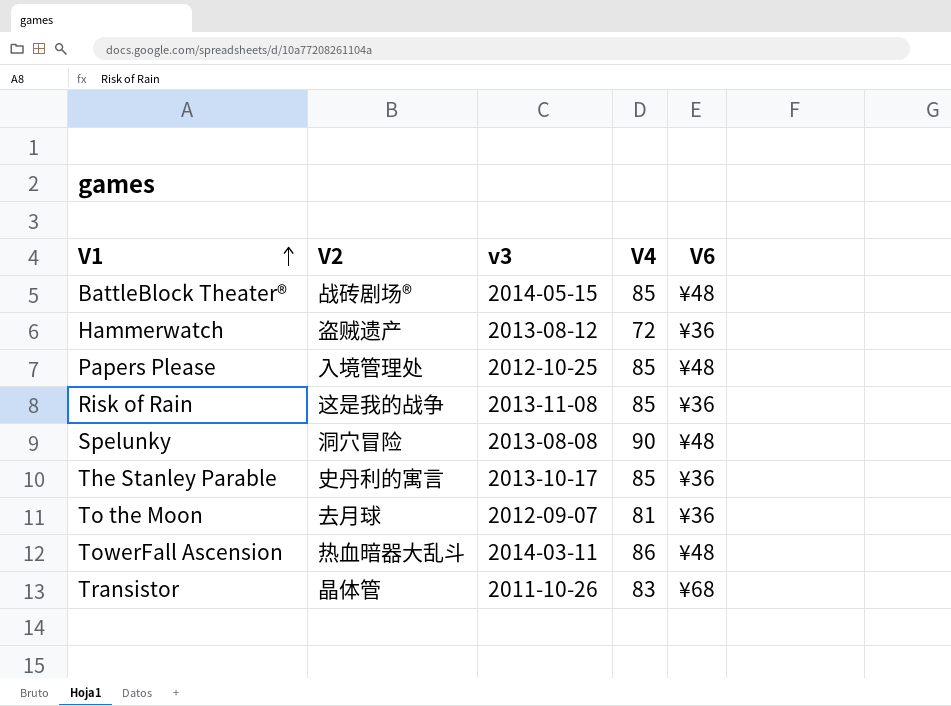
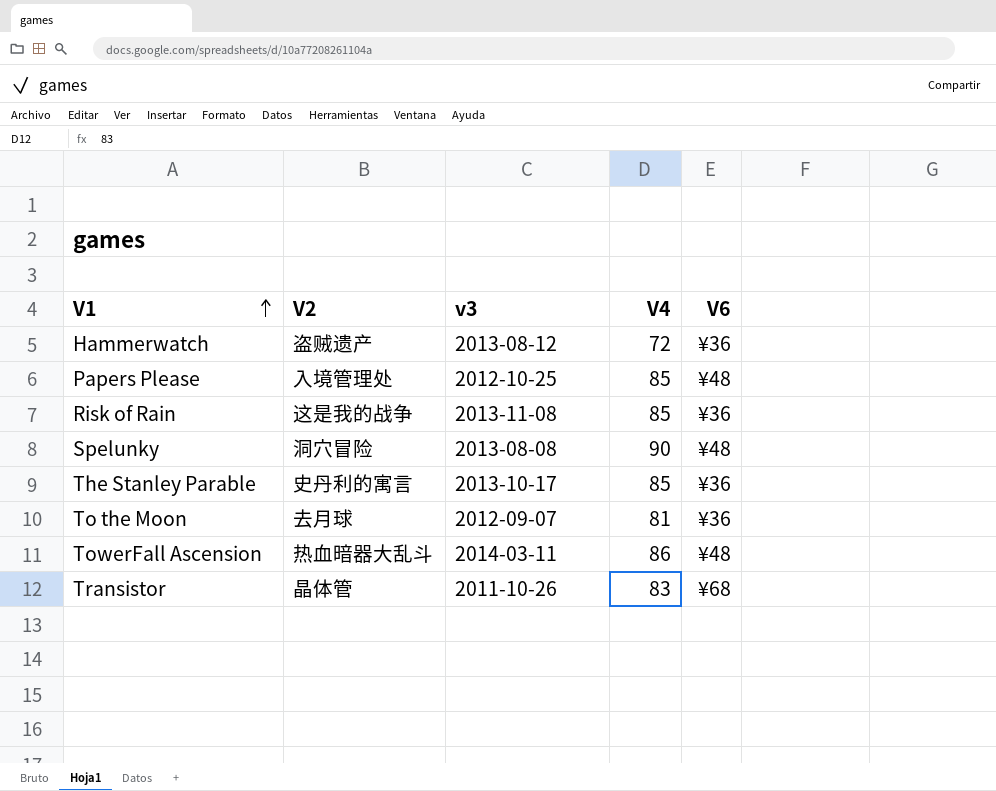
row BattleBlock Theater®: 战砖剧场® | 2014-05-15 | 85 | ¥48 -> none

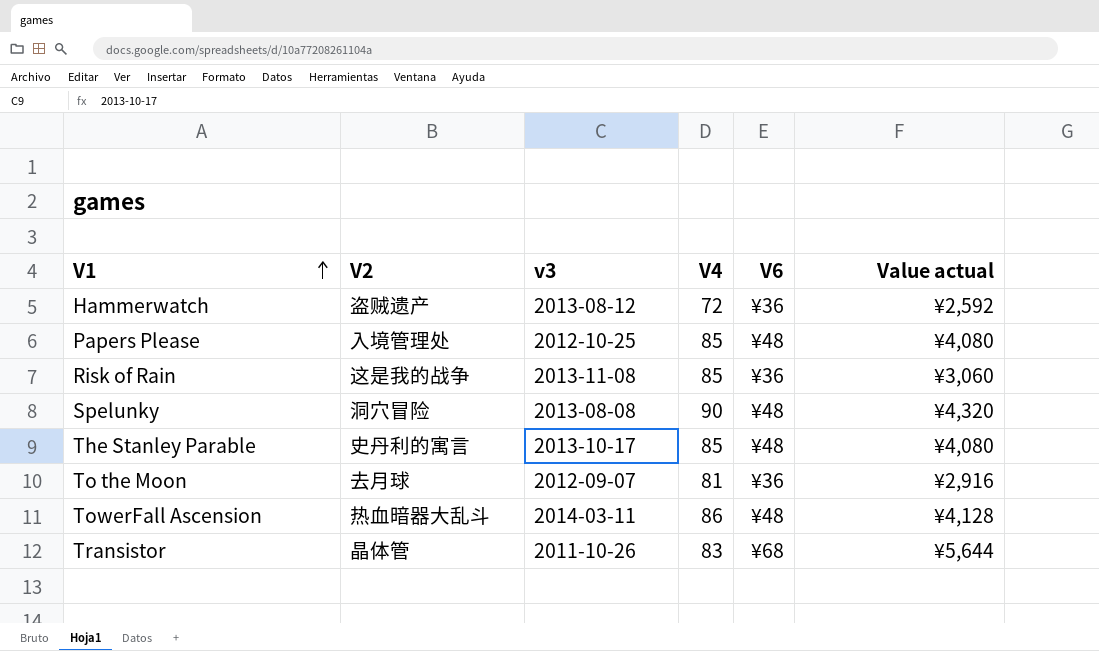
column Value actual | formula: none -> [V4] * [V6]
The Stanley Parable | V6: ¥36 -> ¥48

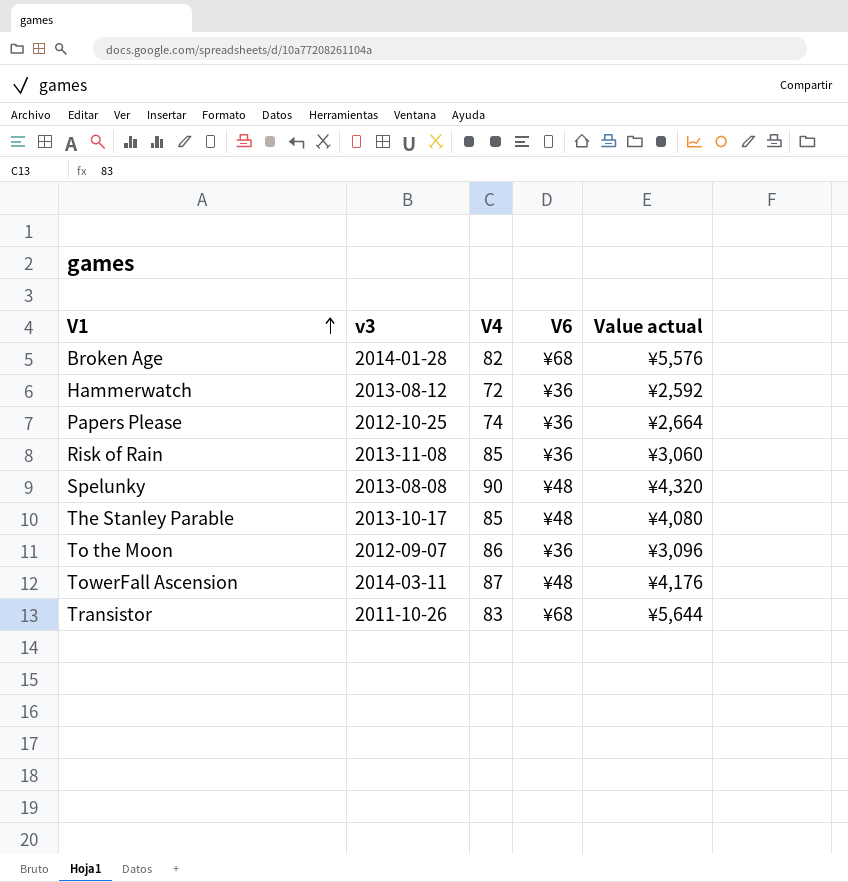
column V2 | position: 2 -> none
row Broken Age: none -> 2014-01-28 | 82 | ¥68 | ¥5,576
Papers Please | V4: 85 -> 74
Papers Please | V6: ¥48 -> ¥36
Papers Please | Value actual: ¥4,080 -> ¥2,664
To the Moon | V4: 81 -> 86
To the Moon | Value actual: ¥2,916 -> ¥3,096
TowerFall Ascension | V4: 86 -> 87
TowerFall Ascension | Value actual: ¥4,128 -> ¥4,176

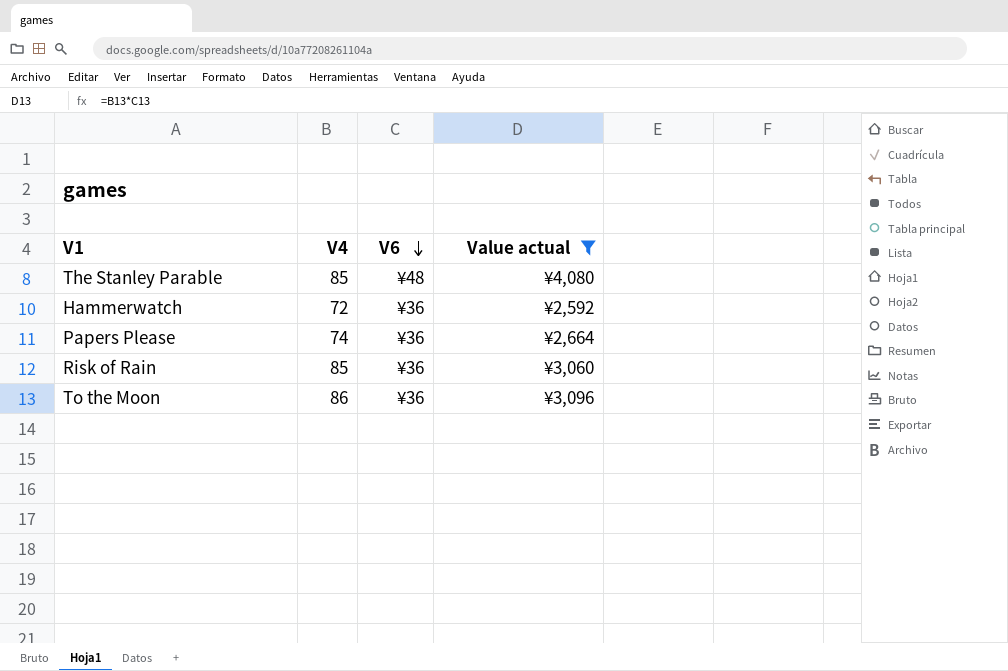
filter: none -> Value actual <= ¥4,080
row order: V1 ascending -> V6 descending
column v3 | position: 2 -> none

